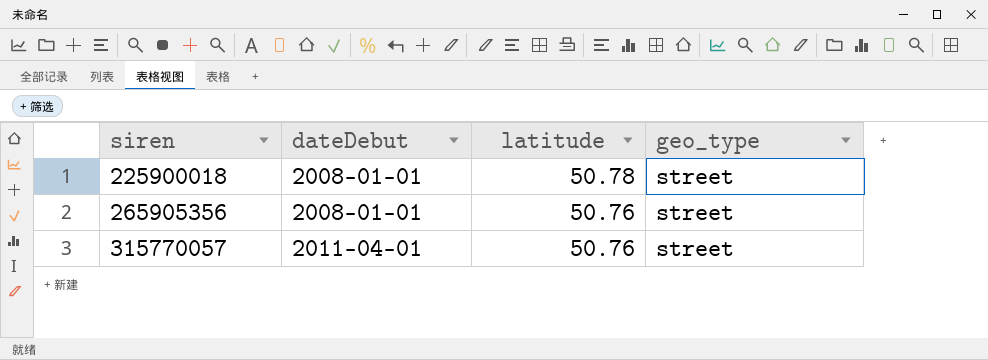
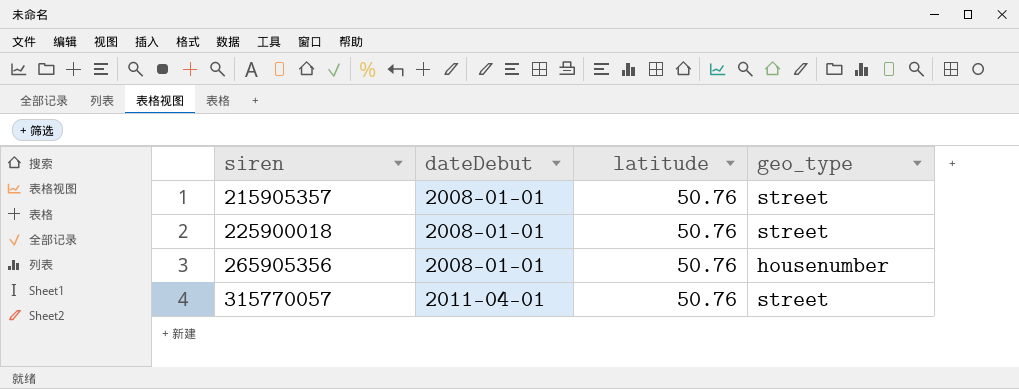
row 215905357: none -> 2008-01-01 | 50.76 | street
225900018 | latitude: 50.78 -> 50.76
265905356 | geo_type: street -> housenumber

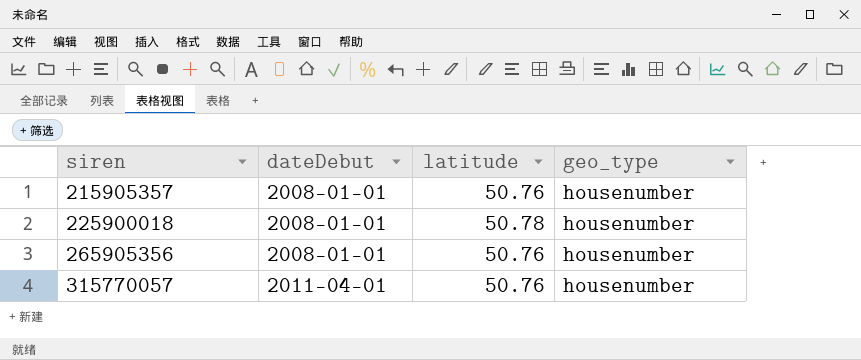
215905357 | geo_type: street -> housenumber
225900018 | latitude: 50.76 -> 50.78
225900018 | geo_type: street -> housenumber
315770057 | geo_type: street -> housenumber

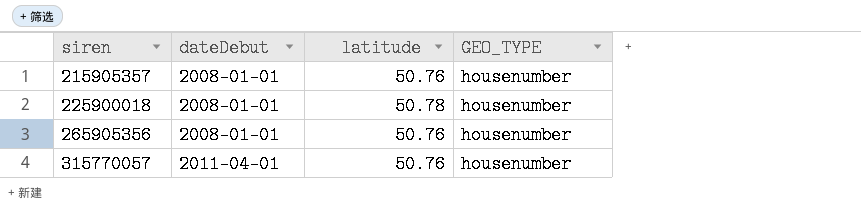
column name: geo_type -> GEO_TYPE

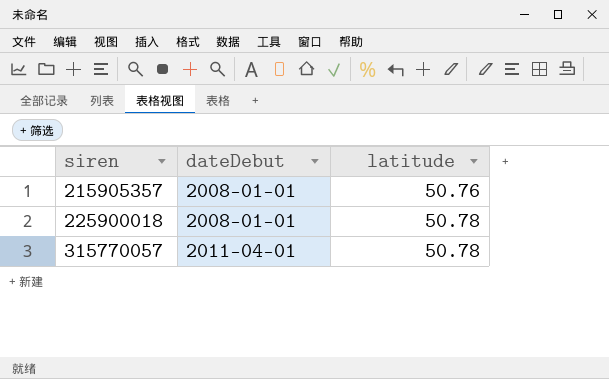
column GEO_TYPE | position: 4 -> none
row 265905356: 2008-01-01 | 50.76 | housenumber -> none
315770057 | latitude: 50.76 -> 50.78

